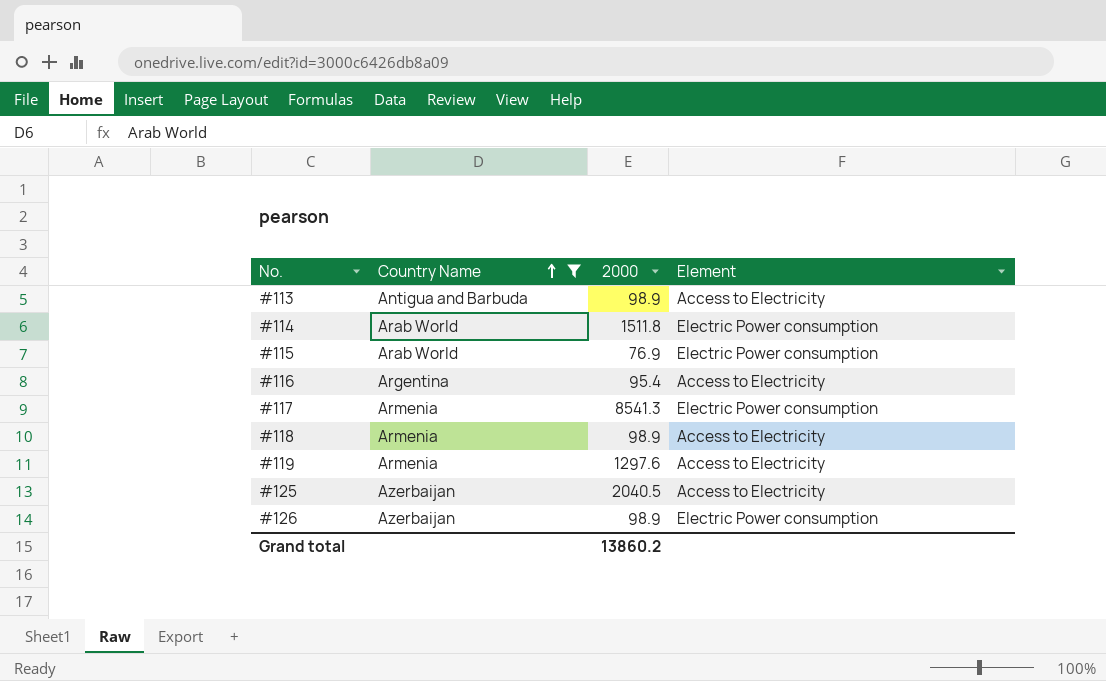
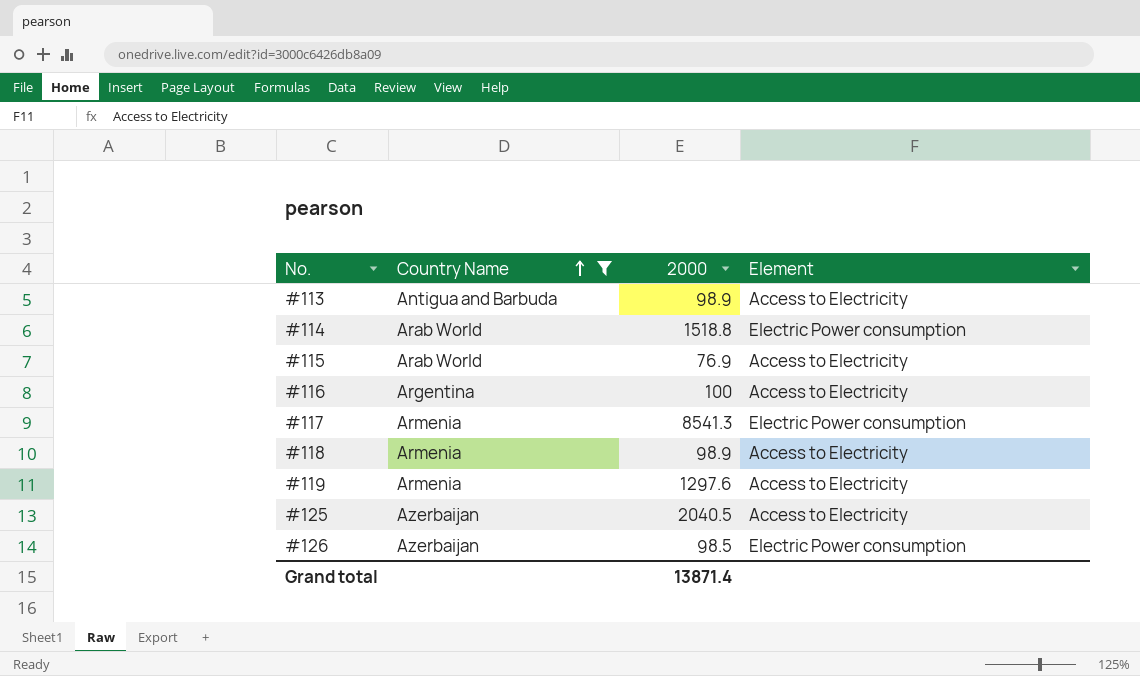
#114 | 2000: 1511.8 -> 1518.8
#115 | Element: Electric Power consumption -> Access to Electricity
#116 | 2000: 95.4 -> 100
#126 | 2000: 98.9 -> 98.5
Grand total | 2000: 13860.2 -> 13871.4

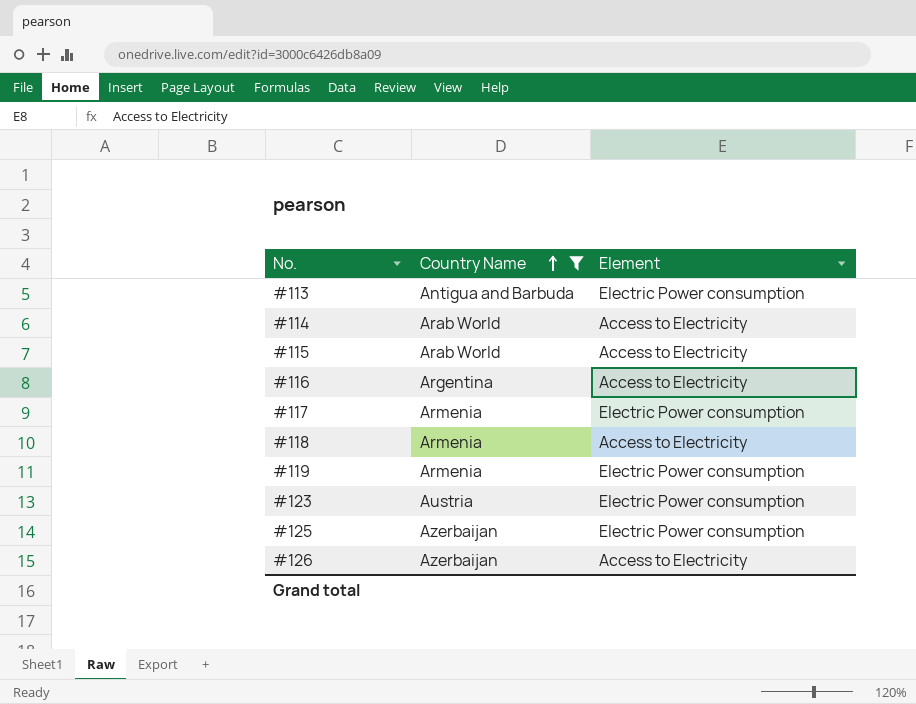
column 2000 | position: 3 -> none
#113 | Element: Access to Electricity -> Electric Power consumption
#114 | Element: Electric Power consumption -> Access to Electricity
#119 | Element: Access to Electricity -> Electric Power consumption
row #123: none -> Austria | Electric Power consumption
#125 | Element: Access to Electricity -> Electric Power consumption
#126 | Element: Electric Power consumption -> Access to Electricity

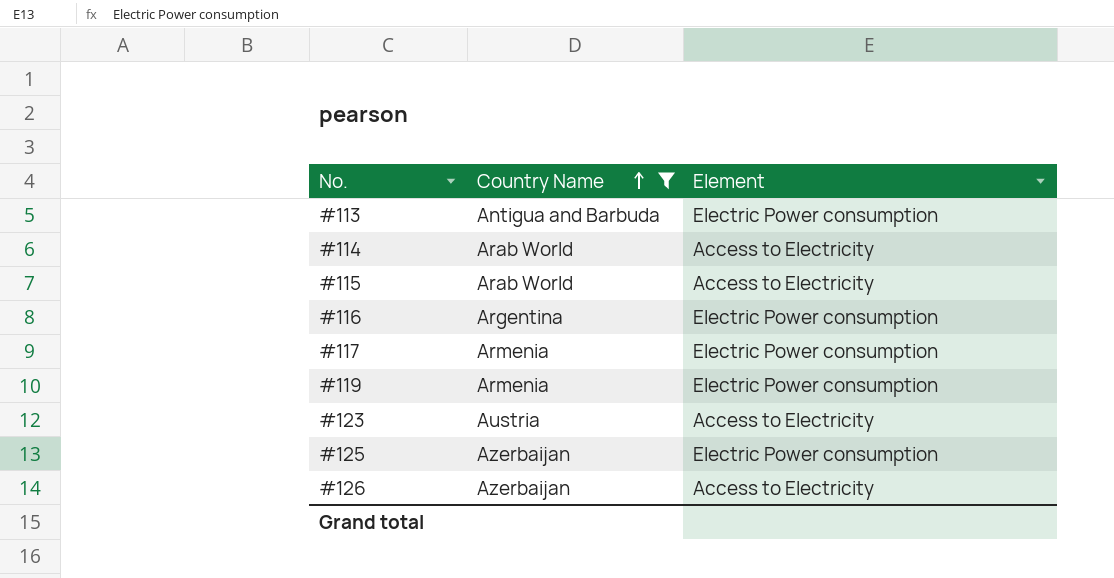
row #118: Armenia | Access to Electricity -> none
#116 | Element: Access to Electricity -> Electric Power consumption
#123 | Element: Electric Power consumption -> Access to Electricity

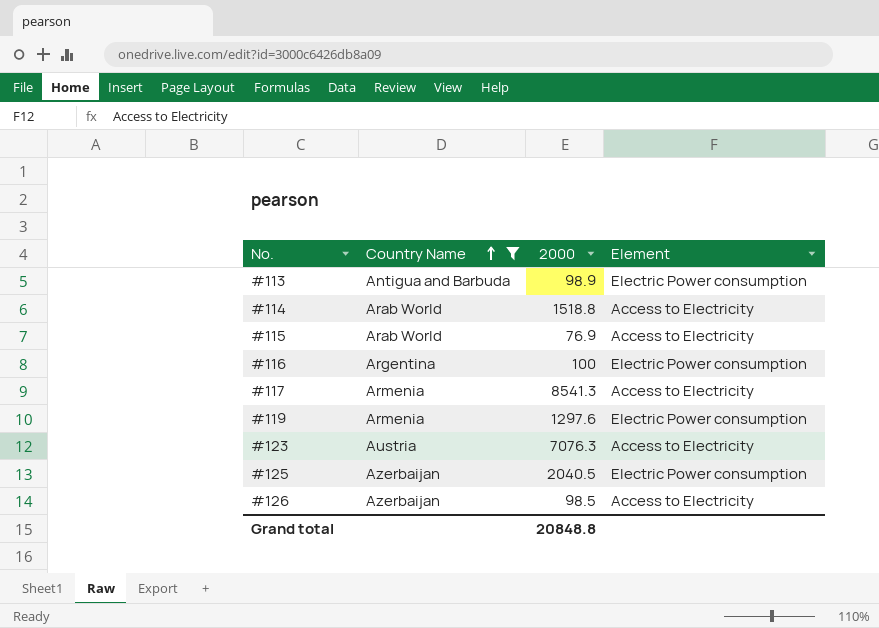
column 2000 | position: none -> 3
#117 | Element: Electric Power consumption -> Access to Electricity

